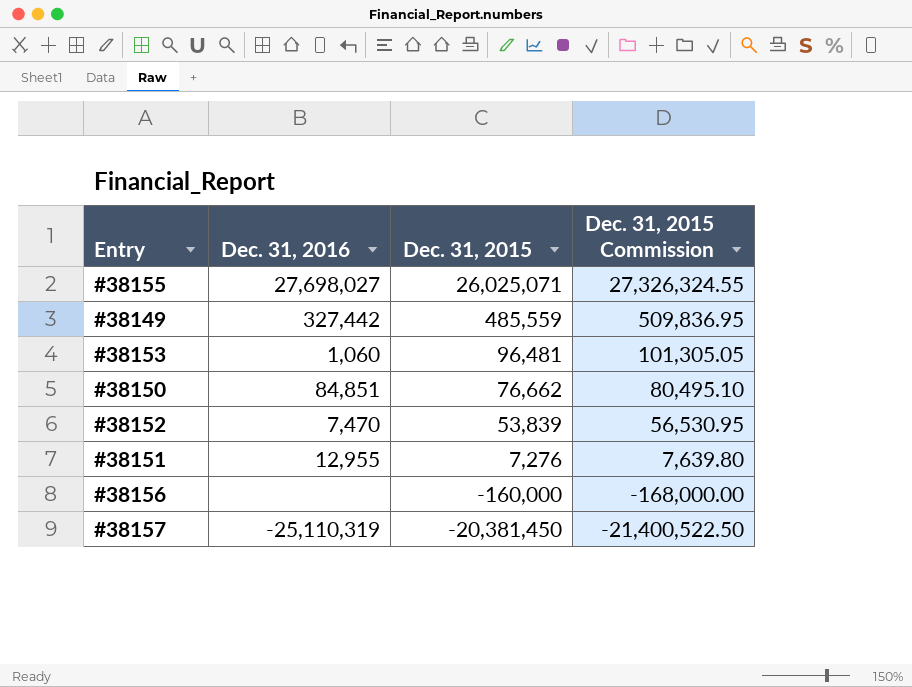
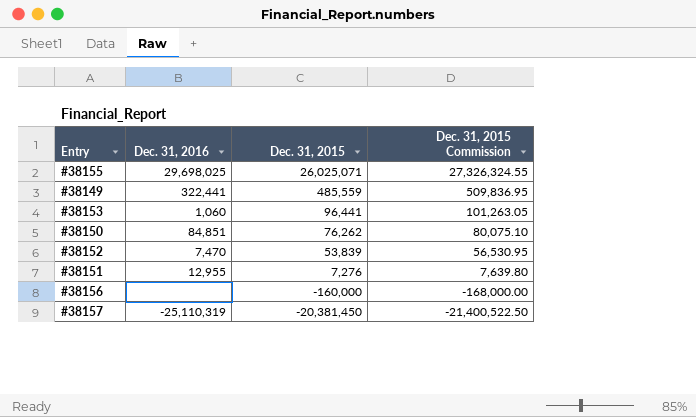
#38155 | Dec. 31, 2016: 27,698,027 -> 29,698,025
#38149 | Dec. 31, 2016: 327,442 -> 322,441
#38153 | Dec. 31, 2015: 96,481 -> 96,441
#38153 | Dec. 31, 2015 Commission: 101,305.05 -> 101,263.05
#38150 | Dec. 31, 2015: 76,662 -> 76,262
#38150 | Dec. 31, 2015 Commission: 80,495.10 -> 80,075.10

